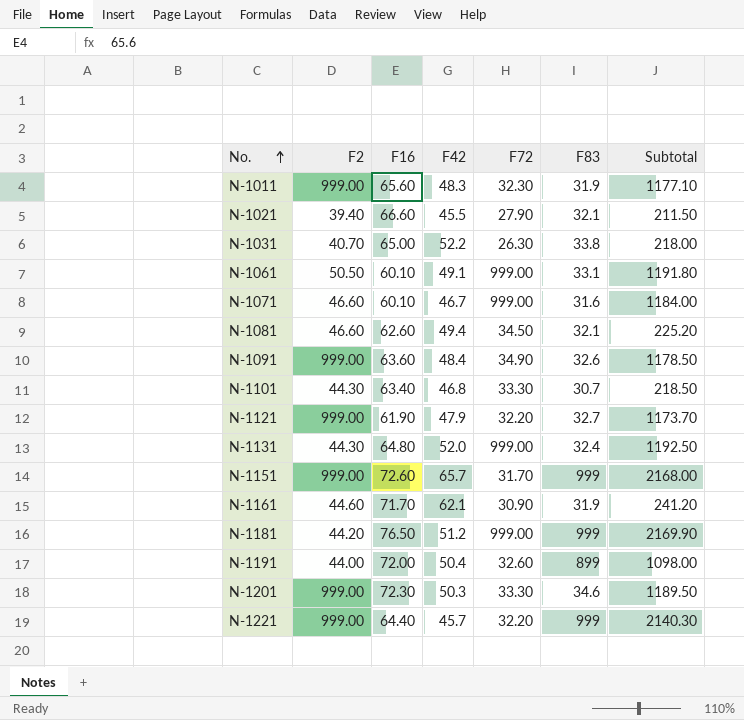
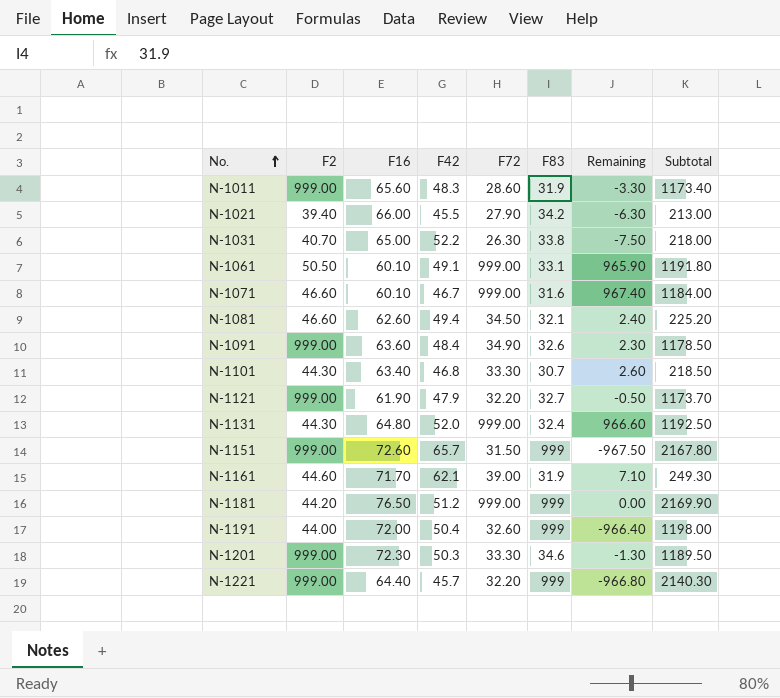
column Remaining | formula: none -> [F72] - [F83]
N-1011 | F72: 32.30 -> 28.60
N-1011 | Subtotal: 1177.10 -> 1173.40
N-1021 | F16: 66.60 -> 66.00
N-1021 | F83: 32.1 -> 34.2
N-1021 | Subtotal: 211.50 -> 213.00
N-1151 | F72: 31.70 -> 31.50
N-1151 | Subtotal: 2168.00 -> 2167.80
N-1161 | F72: 30.90 -> 39.00
N-1161 | Subtotal: 241.20 -> 249.30
N-1191 | F83: 899 -> 999
N-1191 | Subtotal: 1098.00 -> 1198.00

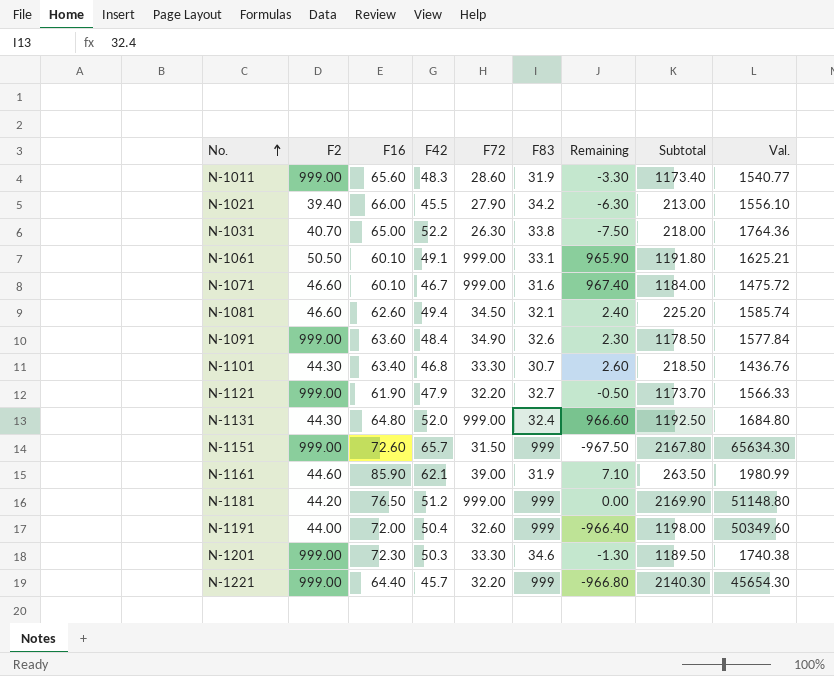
column Val. | formula: none -> [F42] * [F83]
N-1161 | F16: 71.70 -> 85.90
N-1161 | Subtotal: 249.30 -> 263.50

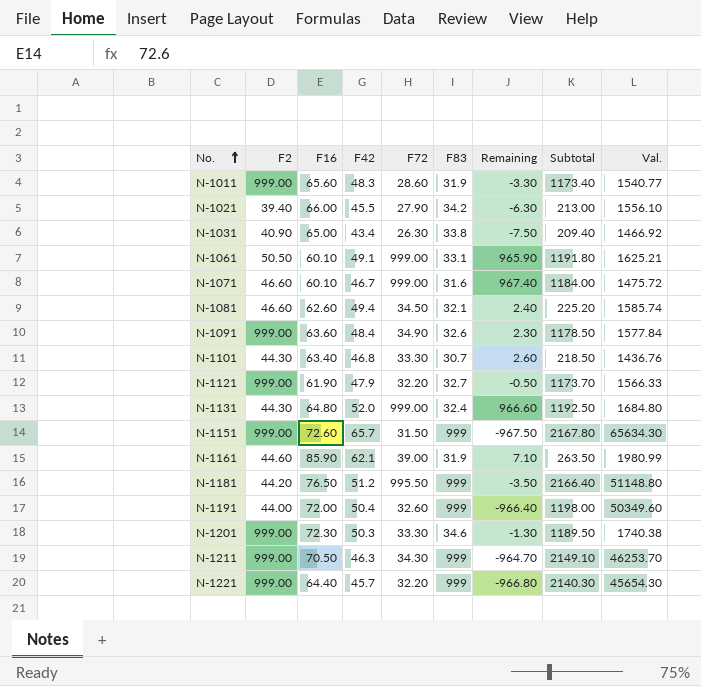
N-1031 | F2: 40.70 -> 40.90
N-1031 | F42: 52.2 -> 43.4
N-1031 | Subtotal: 218.00 -> 209.40
N-1031 | Val.: 1764.36 -> 1466.92
N-1181 | F72: 999.00 -> 995.50
N-1181 | Remaining: 0.00 -> -3.50
N-1181 | Subtotal: 2169.90 -> 2166.40
row N-1211: none -> 999.00 | 70.50 | 46.3 | 34.30 | 999 | -964.70 | 2149.10 | 46253.70

